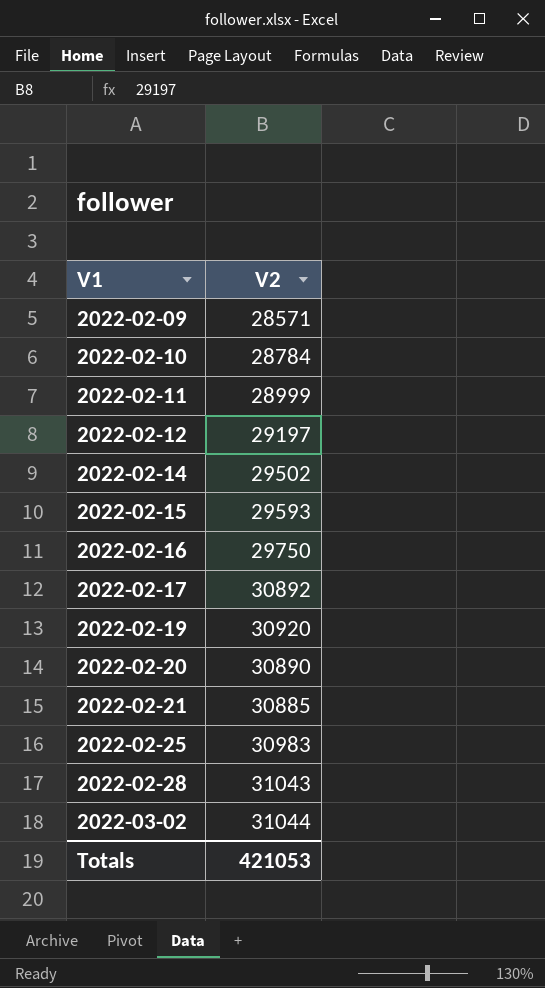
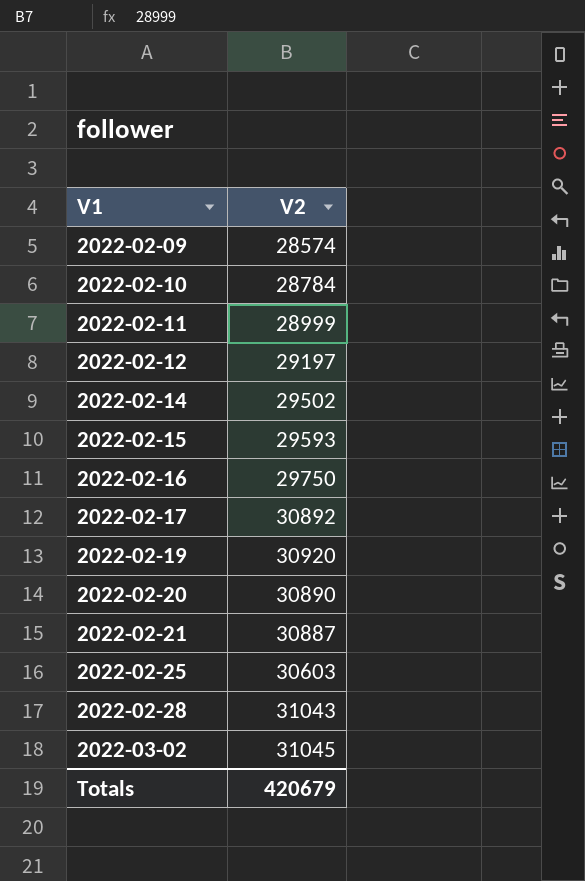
2022-02-09 | V2: 28571 -> 28574
2022-02-21 | V2: 30885 -> 30887
2022-02-25 | V2: 30983 -> 30603
2022-03-02 | V2: 31044 -> 31045
Totals | V2: 421053 -> 420679

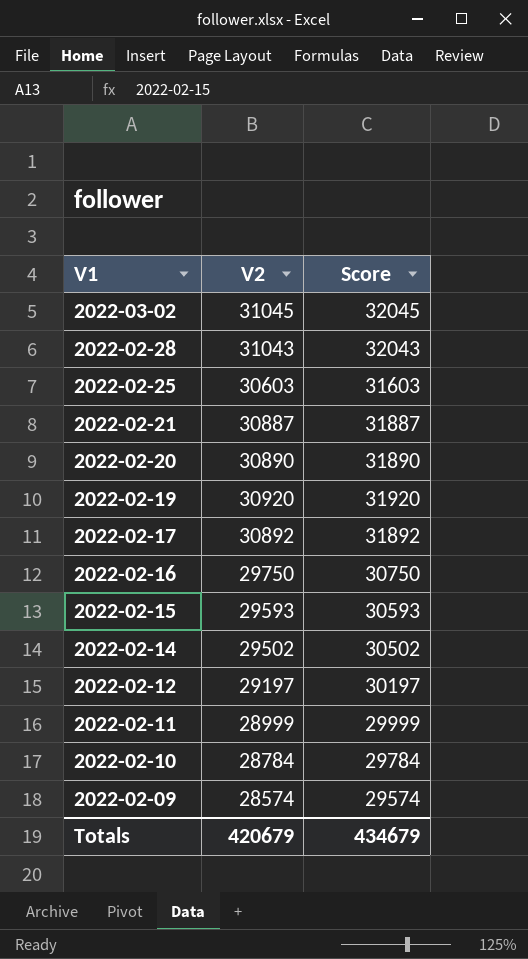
row order: V1 ascending -> V1 descending
column Score | formula: none -> [V2] + 1000

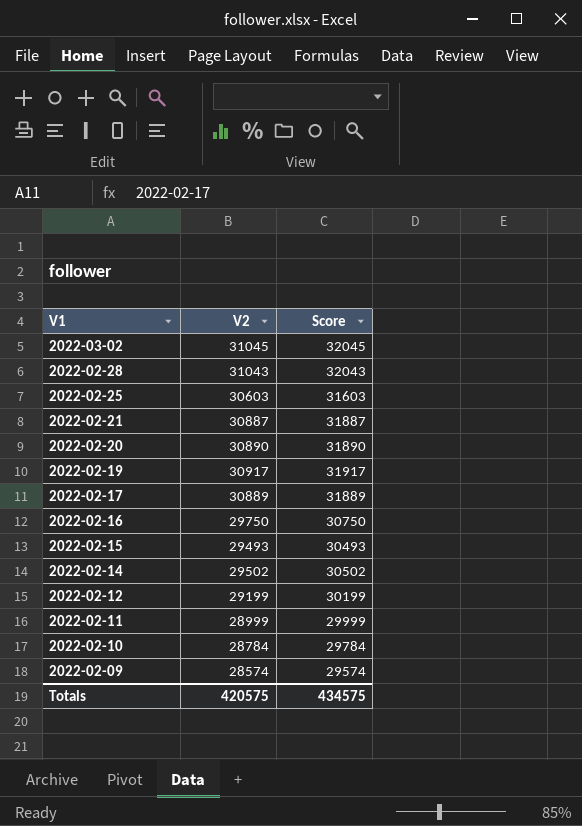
2022-02-19 | V2: 30920 -> 30917
2022-02-19 | Score: 31920 -> 31917
2022-02-17 | V2: 30892 -> 30889
2022-02-17 | Score: 31892 -> 31889
2022-02-15 | V2: 29593 -> 29493
2022-02-15 | Score: 30593 -> 30493
2022-02-12 | V2: 29197 -> 29199
2022-02-12 | Score: 30197 -> 30199
Totals | V2: 420679 -> 420575
Totals | Score: 434679 -> 434575

